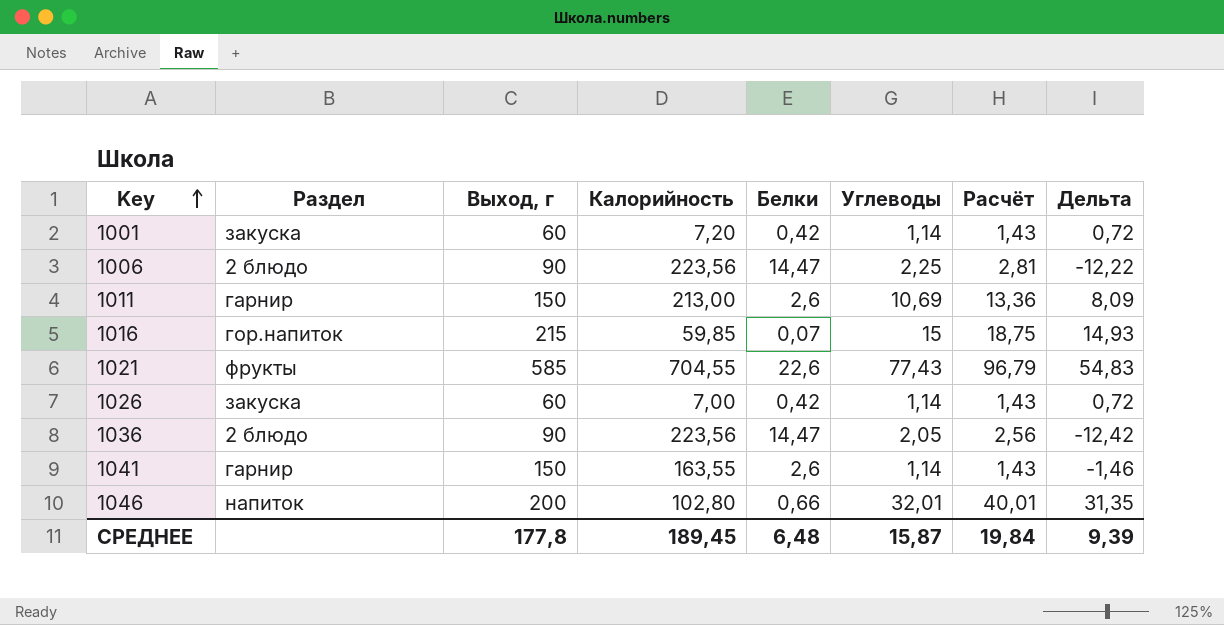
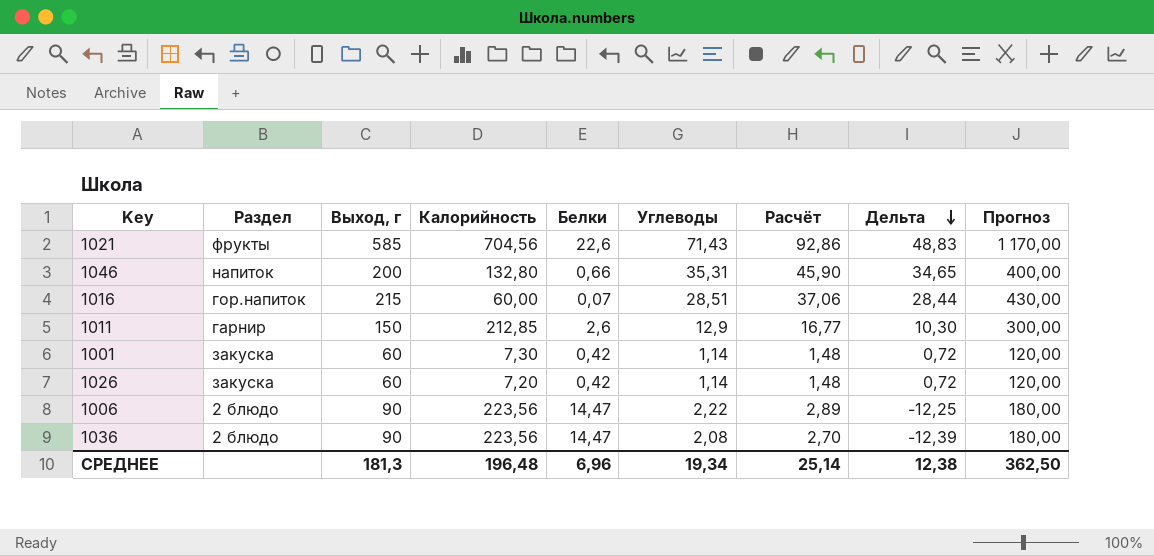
row order: Key ascending -> Дельта descending
column Расчёт | formula: [Углеводы] * 1,25 -> [Углеводы] * 1,3
column Прогноз | formula: none -> [Выход, г] * 2
row 1041: гарнир | 150 | 163,55 | 2,6 | 1,14 | 1,43 | -1,46 -> none
1021 | Калорийность: 704,55 -> 704,56
1021 | Углеводы: 77,43 -> 71,43
1021 | Дельта: 54,83 -> 48,83
1046 | Калорийность: 102,80 -> 132,80
1046 | Углеводы: 32,01 -> 35,31
1046 | Дельта: 31,35 -> 34,65
1016 | Калорийность: 59,85 -> 60,00
1016 | Углеводы: 15 -> 28,51
1016 | Дельта: 14,93 -> 28,44
1011 | Калорийность: 213,00 -> 212,85
1011 | Углеводы: 10,69 -> 12,9
1011 | Дельта: 8,09 -> 10,30
1001 | Калорийность: 7,20 -> 7,30
1026 | Калорийность: 7,00 -> 7,20
1006 | Углеводы: 2,25 -> 2,22
1006 | Дельта: -12,22 -> -12,25
1036 | Углеводы: 2,05 -> 2,08
1036 | Дельта: -12,42 -> -12,39
СРЕДНЕЕ | Выход, г: 177,8 -> 181,3
СРЕДНЕЕ | Калорийность: 189,45 -> 196,48
СРЕДНЕЕ | Белки: 6,48 -> 6,96
СРЕДНЕЕ | Углеводы: 15,87 -> 19,34
СРЕДНЕЕ | Расчёт: 19,84 -> 25,14
СРЕДНЕЕ | Дельта: 9,39 -> 12,38

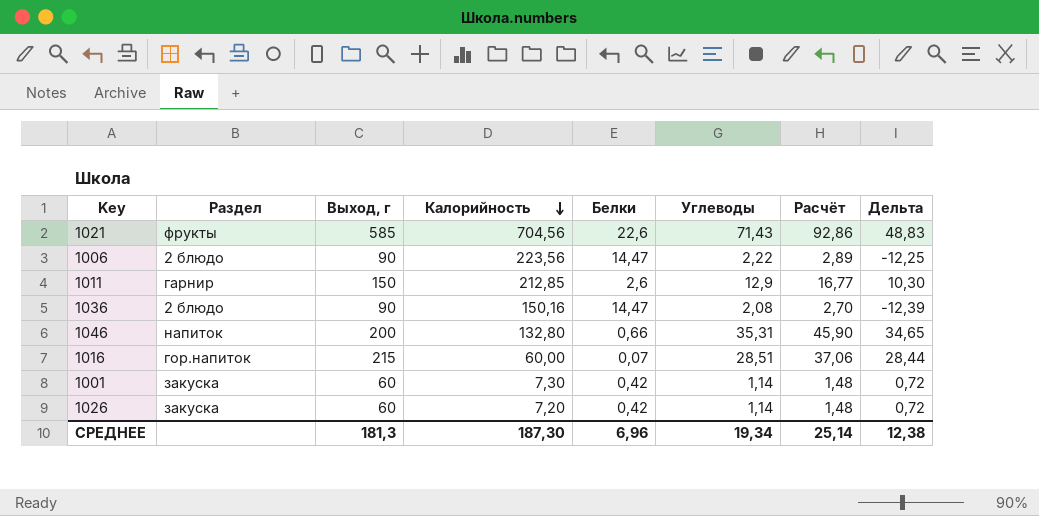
row order: Дельта descending -> Калорийность descending
column Прогноз | formula: [Выход, г] * 2 -> none
1036 | Калорийность: 223,56 -> 150,16
СРЕДНЕЕ | Калорийность: 196,48 -> 187,30

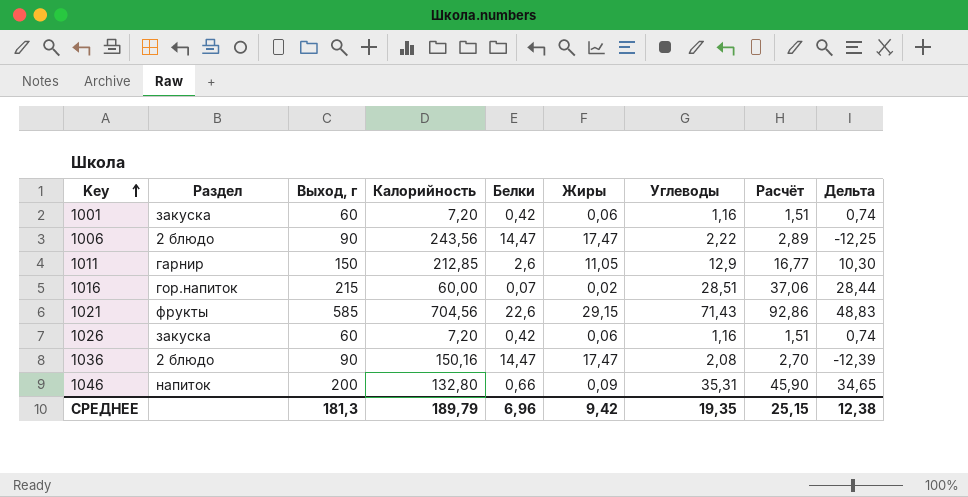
row order: Калорийность descending -> Key ascending
column Жиры | position: none -> 6
1001 | Калорийность: 7,30 -> 7,20
1001 | Углеводы: 1,14 -> 1,16
1001 | Расчёт: 1,48 -> 1,51
1001 | Дельта: 0,72 -> 0,74
1006 | Калорийность: 223,56 -> 243,56
1026 | Углеводы: 1,14 -> 1,16
1026 | Расчёт: 1,48 -> 1,51
1026 | Дельта: 0,72 -> 0,74
СРЕДНЕЕ | Калорийность: 187,30 -> 189,79
СРЕДНЕЕ | Углеводы: 19,34 -> 19,35
СРЕДНЕЕ | Расчёт: 25,14 -> 25,15

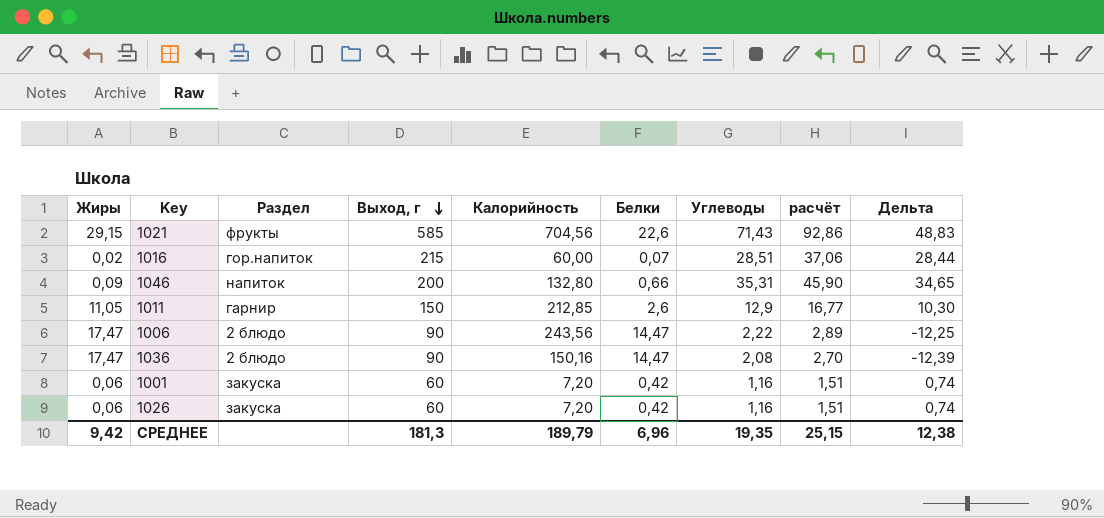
row order: Key ascending -> Выход, г descending
column Жиры | position: 6 -> 1
column name: Расчёт -> расчёт

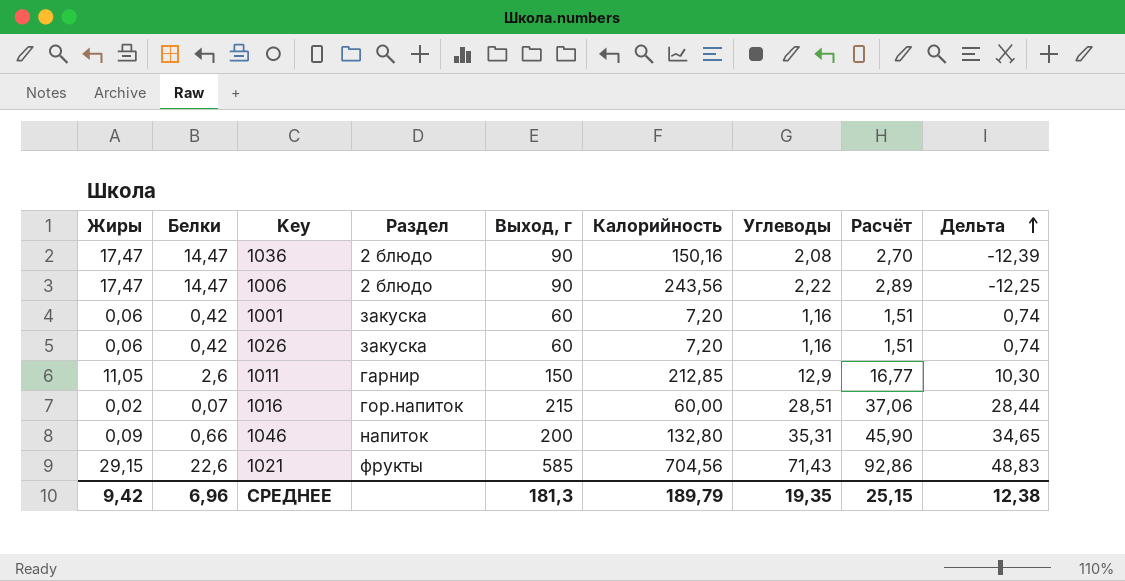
row order: Выход, г descending -> Дельта ascending
column Белки | position: 6 -> 2
column name: расчёт -> Расчёт

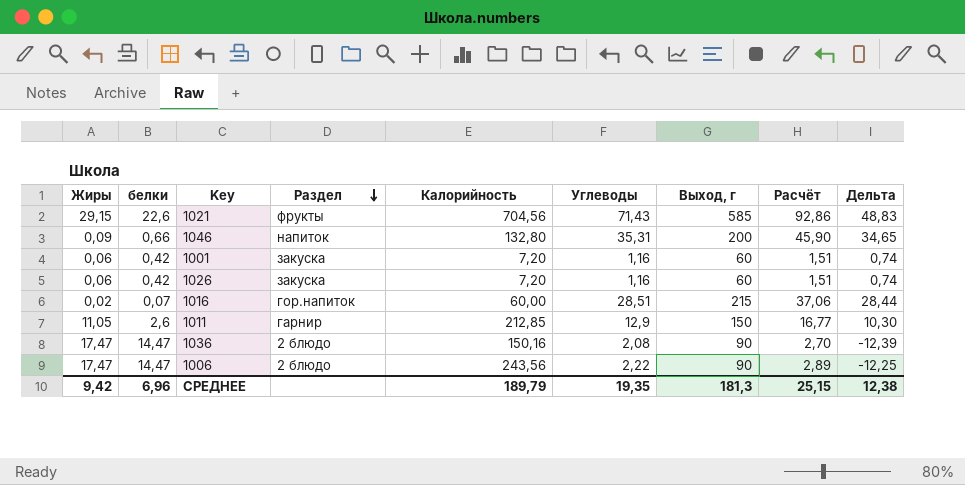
row order: Дельта ascending -> Раздел descending
column name: Белки -> белки
column Выход, г | position: 5 -> 7

